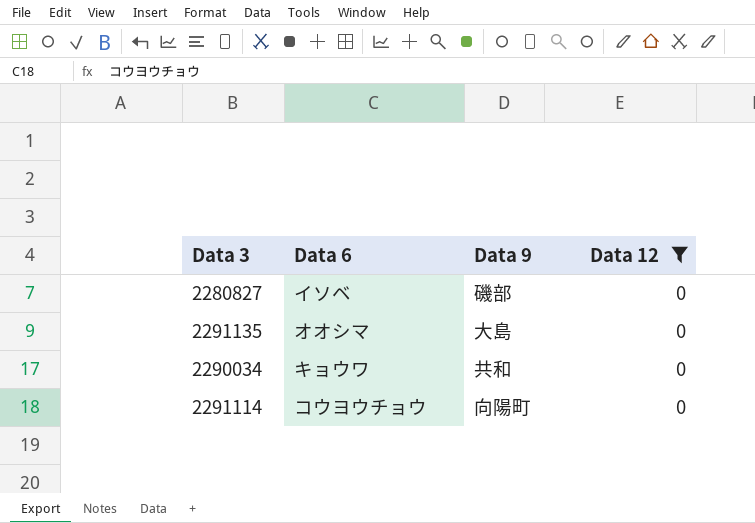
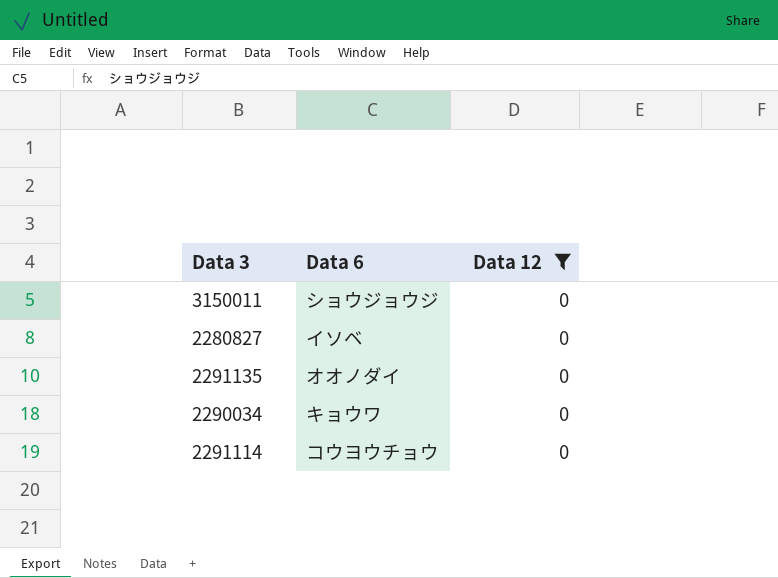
column Data 9 | position: 3 -> none
row 3150011: none -> ショウジョウジ | 0
2291135 | Data 6: オオシマ -> オオノダイ

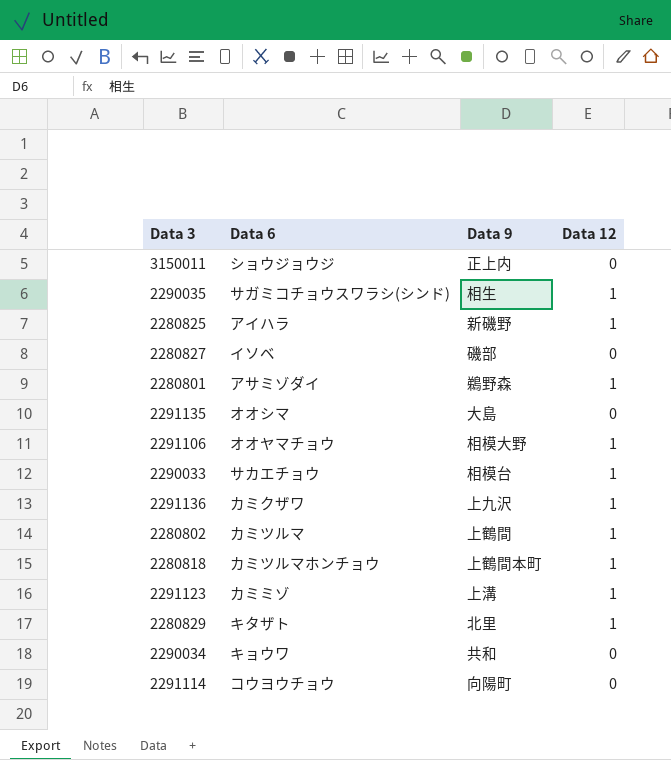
filter: Data 12 = 0 -> none
column Data 9 | position: none -> 3
2291135 | Data 6: オオノダイ -> オオシマ

